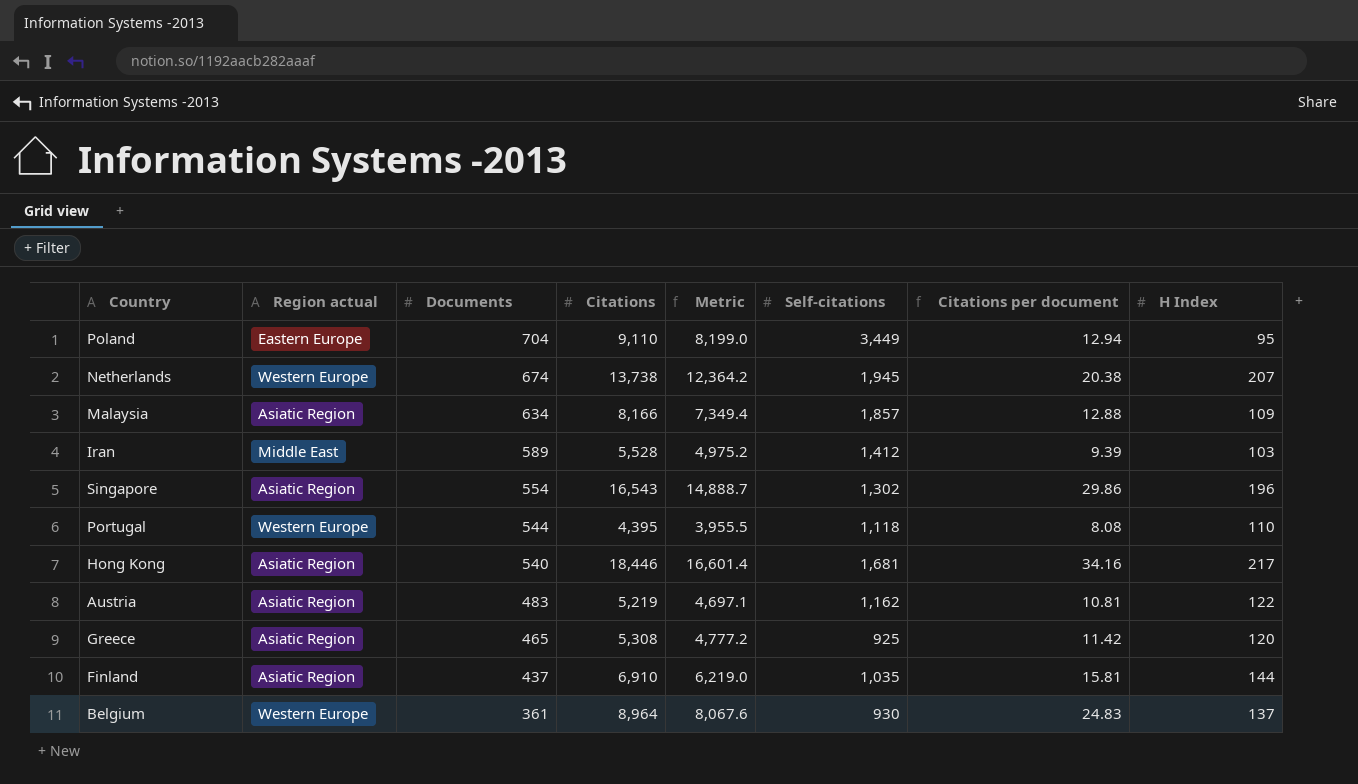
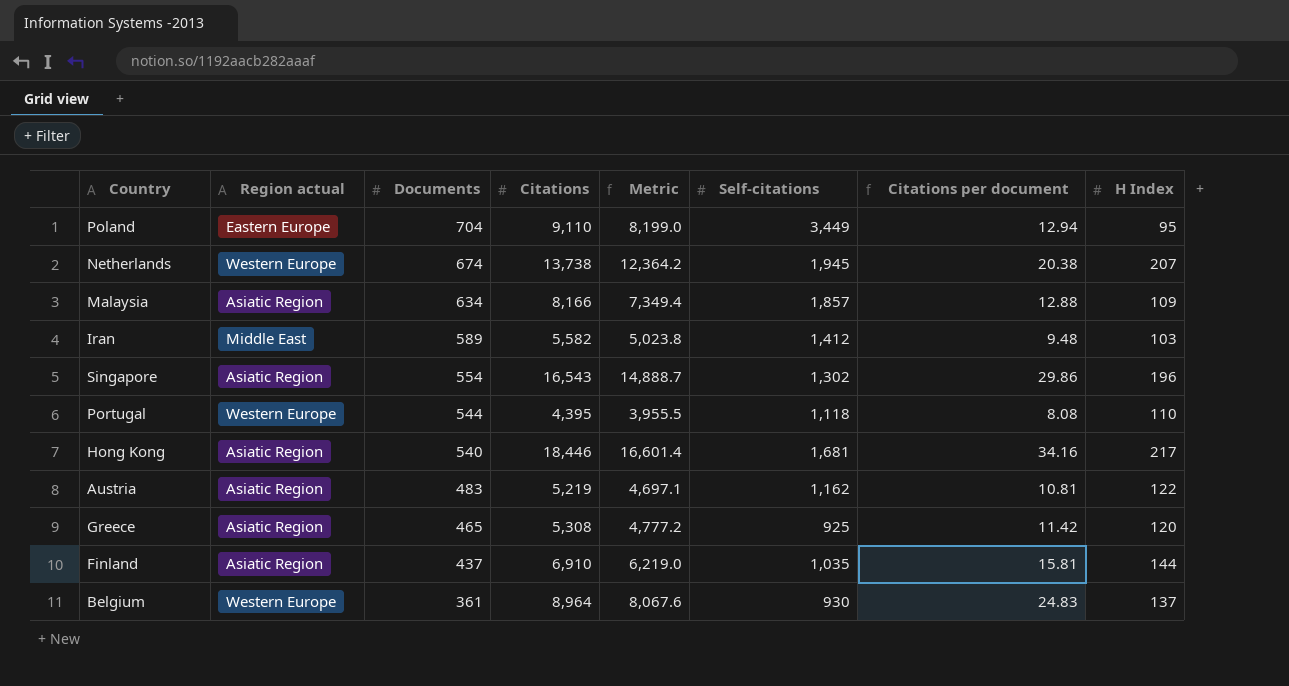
Iran | Citations: 5,528 -> 5,582
Iran | Metric: 4,975.2 -> 5,023.8
Iran | Citations per document: 9.39 -> 9.48

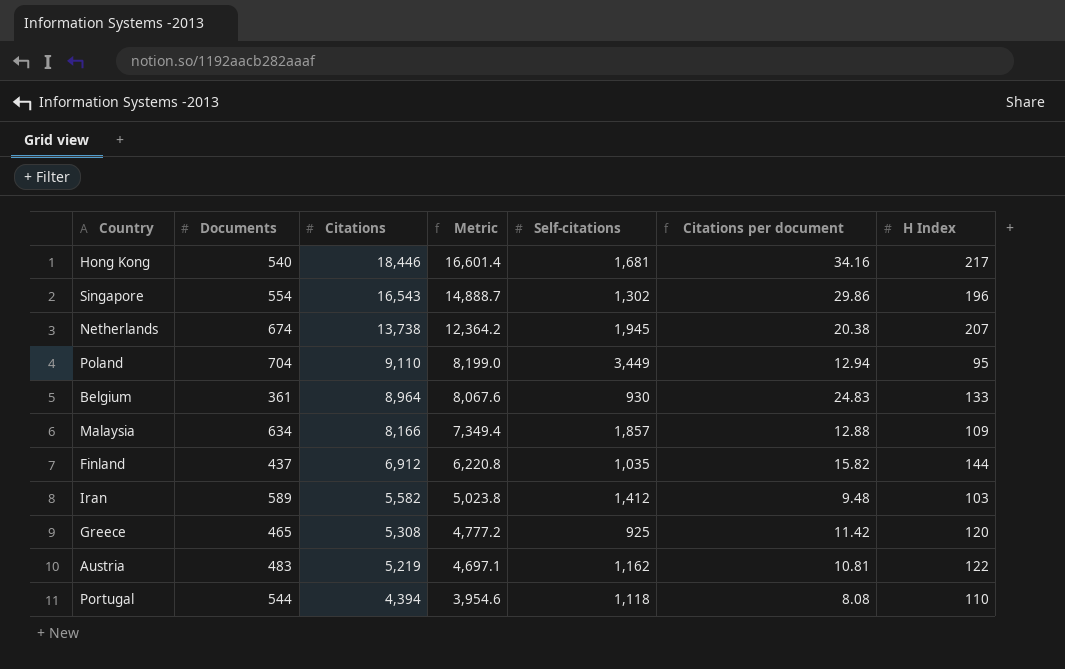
row order: Documents descending -> Citations descending
column Region actual | position: 2 -> none
Belgium | H Index: 137 -> 133
Finland | Citations: 6,910 -> 6,912
Finland | Metric: 6,219.0 -> 6,220.8
Finland | Citations per document: 15.81 -> 15.82
Portugal | Citations: 4,395 -> 4,394
Portugal | Metric: 3,955.5 -> 3,954.6

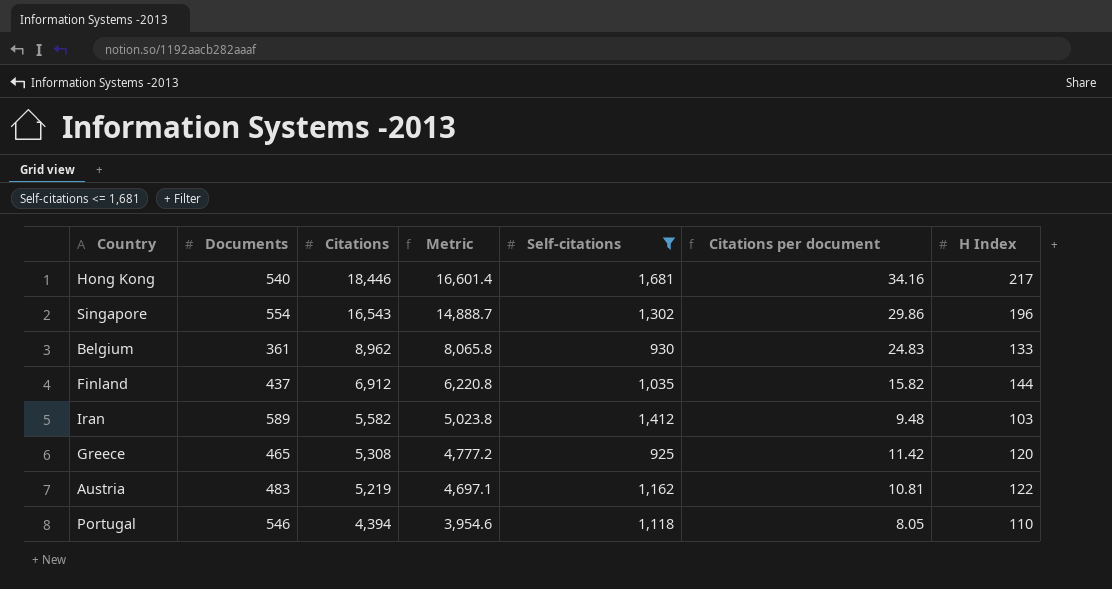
filter: none -> Self-citations <= 1,681
Belgium | Citations: 8,964 -> 8,962
Belgium | Metric: 8,067.6 -> 8,065.8
Portugal | Documents: 544 -> 546
Portugal | Citations per document: 8.08 -> 8.05

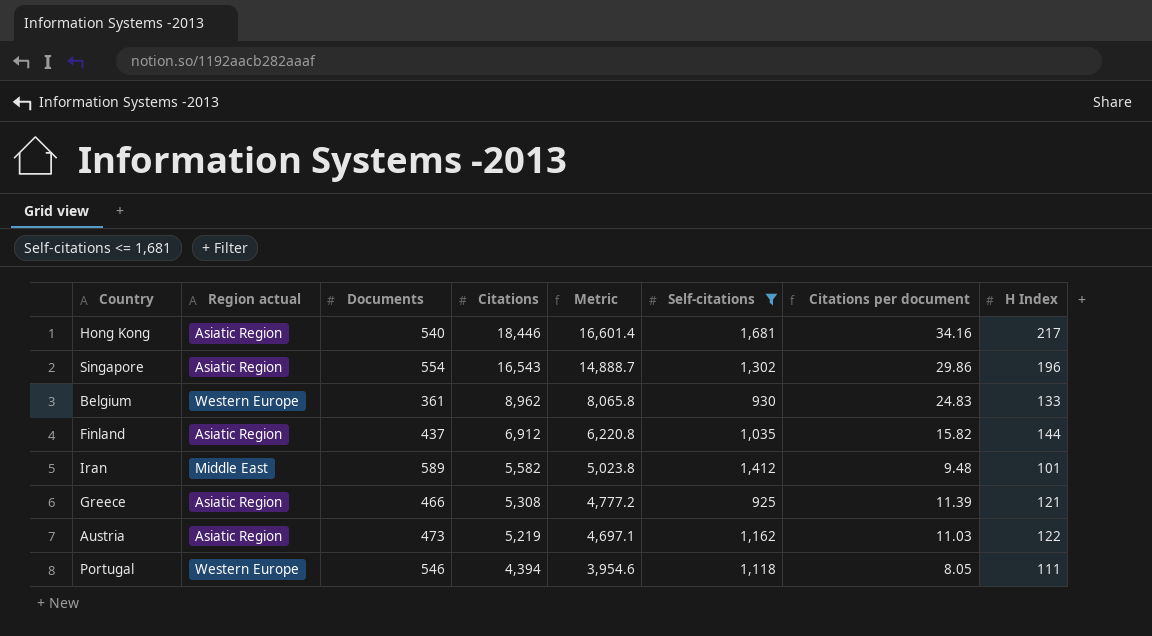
column Region actual | position: none -> 2
Iran | H Index: 103 -> 101
Greece | Documents: 465 -> 466
Greece | Citations per document: 11.42 -> 11.39
Greece | H Index: 120 -> 121
Austria | Documents: 483 -> 473
Austria | Citations per document: 10.81 -> 11.03
Portugal | H Index: 110 -> 111

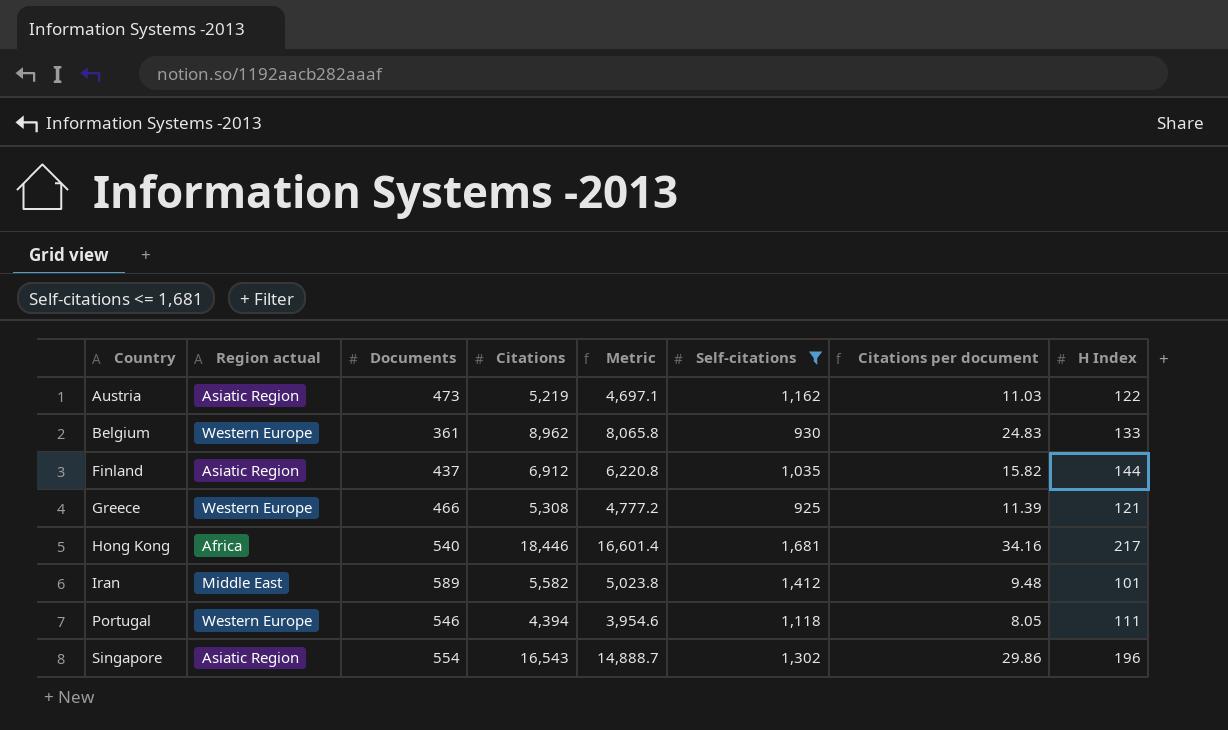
row order: Citations descending -> Country ascending
Greece | Region actual: Asiatic Region -> Western Europe
Hong Kong | Region actual: Asiatic Region -> Africa

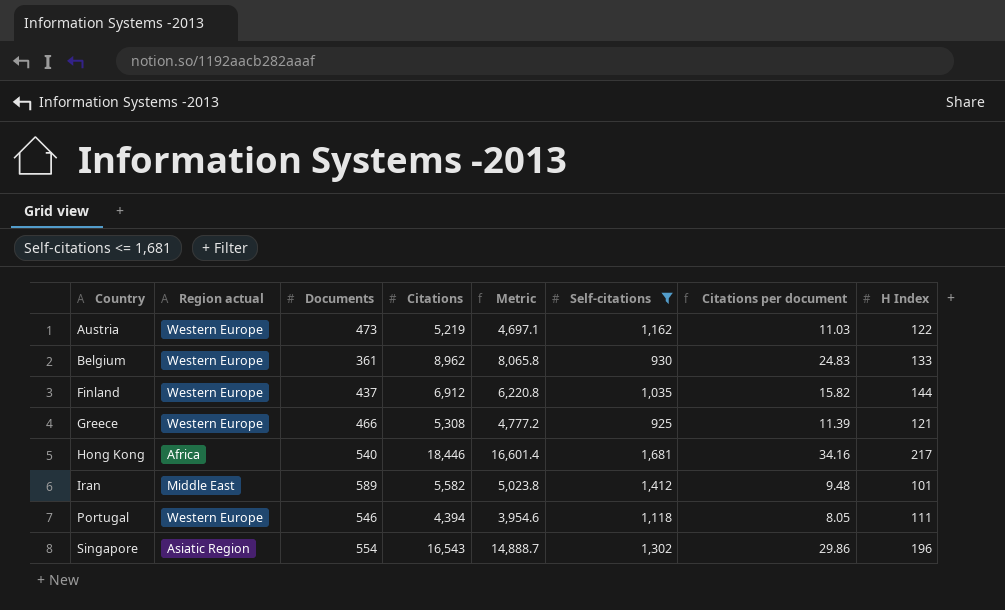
Austria | Region actual: Asiatic Region -> Western Europe
Finland | Region actual: Asiatic Region -> Western Europe

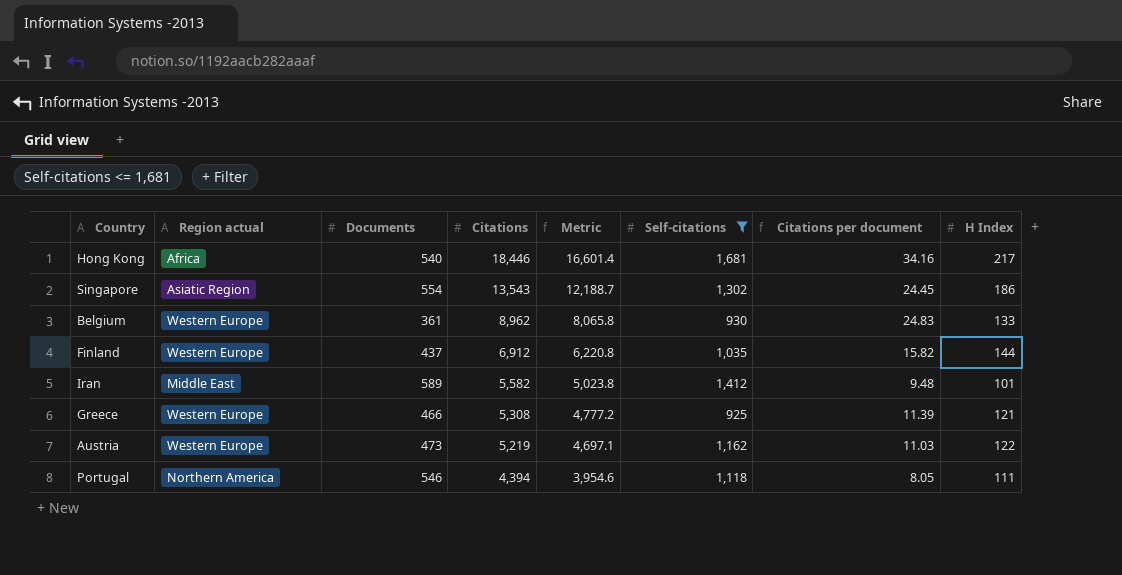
row order: Country ascending -> Citations descending
Singapore | Citations: 16,543 -> 13,543
Singapore | Metric: 14,888.7 -> 12,188.7
Singapore | Citations per document: 29.86 -> 24.45
Singapore | H Index: 196 -> 186
Portugal | Region actual: Western Europe -> Northern America

